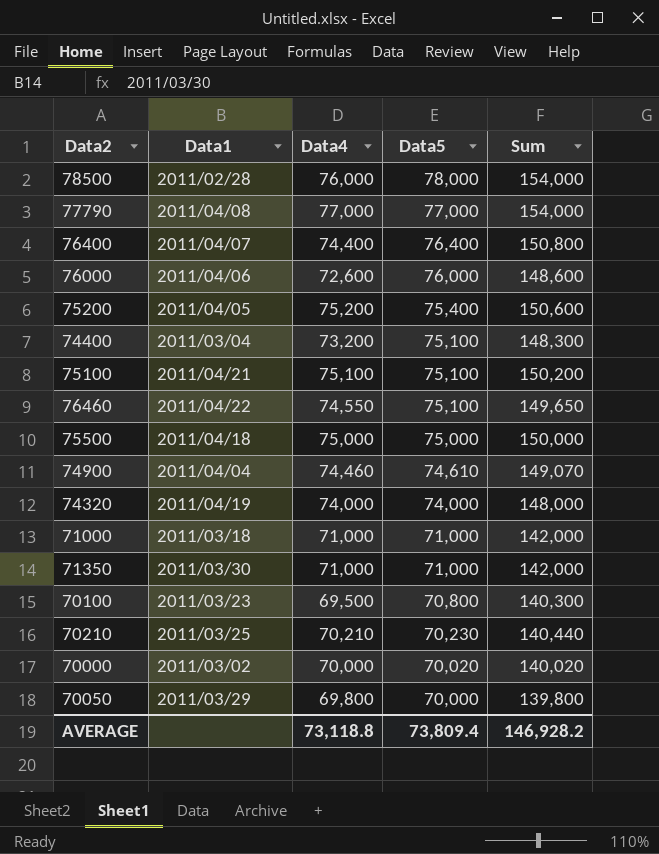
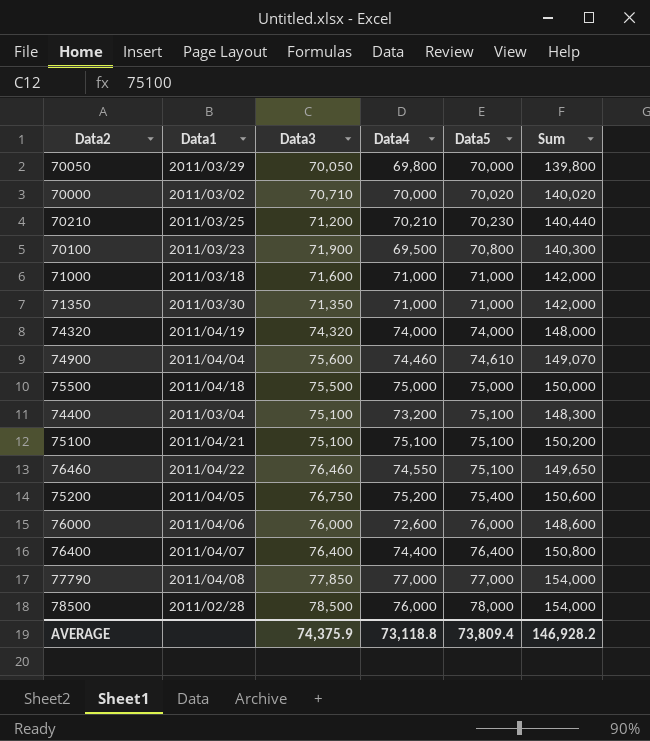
row order: Data5 descending -> Data5 ascending
column Data3 | position: none -> 3

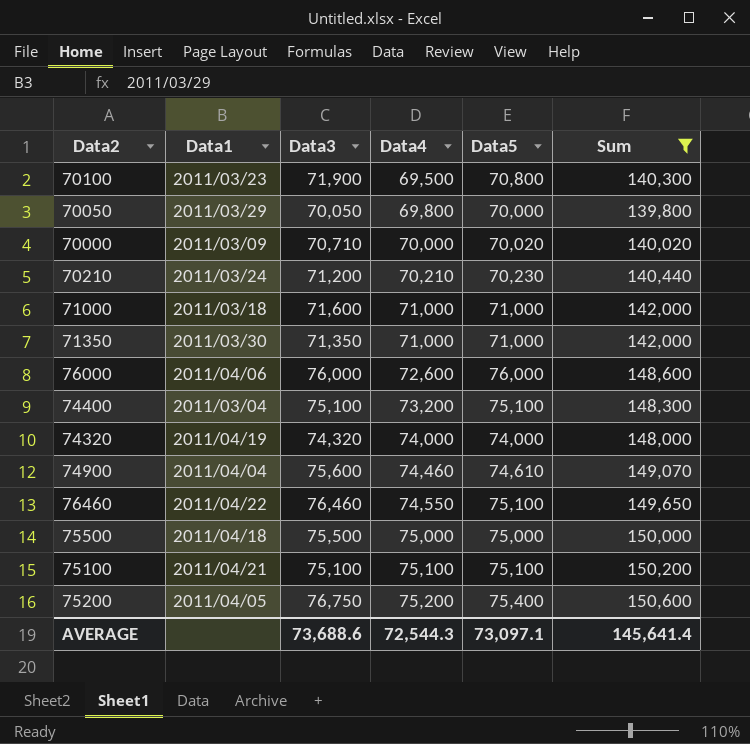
filter: none -> Sum <= 150,600
row order: Data5 ascending -> Data4 ascending
70000 | Data1: 2011/03/02 -> 2011/03/09
70210 | Data1: 2011/03/25 -> 2011/03/24
AVERAGE | Data3: 74,375.9 -> 73,688.6
AVERAGE | Data4: 73,118.8 -> 72,544.3
AVERAGE | Data5: 73,809.4 -> 73,097.1
AVERAGE | Sum: 146,928.2 -> 145,641.4

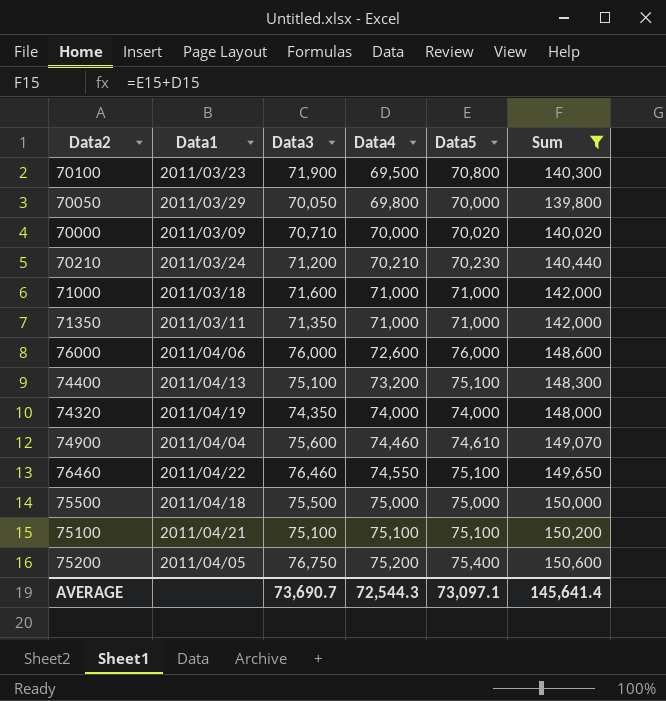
71350 | Data1: 2011/03/30 -> 2011/03/11
74400 | Data1: 2011/03/04 -> 2011/04/13
74320 | Data3: 74,320 -> 74,350
AVERAGE | Data3: 73,688.6 -> 73,690.7

